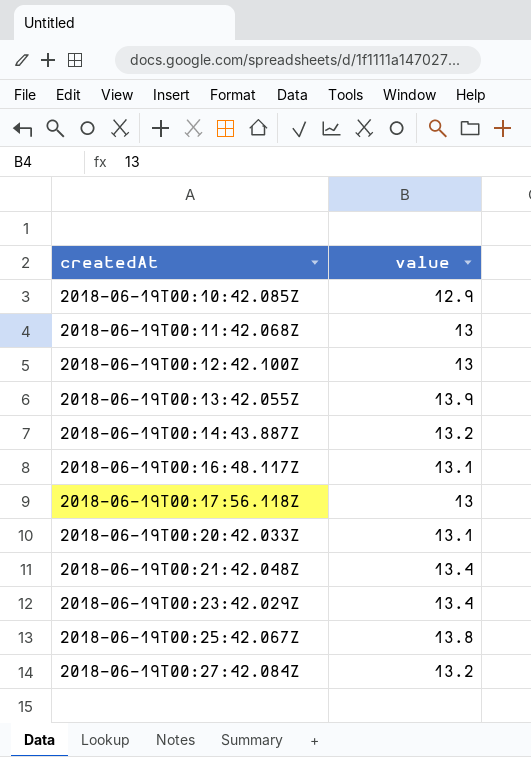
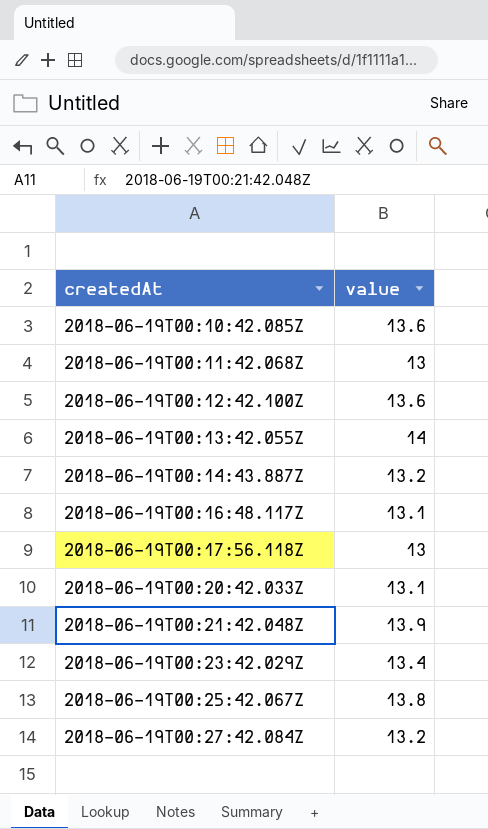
2018-06-19T00:10:42.085Z | value: 12.9 -> 13.6
2018-06-19T00:12:42.100Z | value: 13 -> 13.6
2018-06-19T00:13:42.055Z | value: 13.9 -> 14
2018-06-19T00:21:42.048Z | value: 13.4 -> 13.9

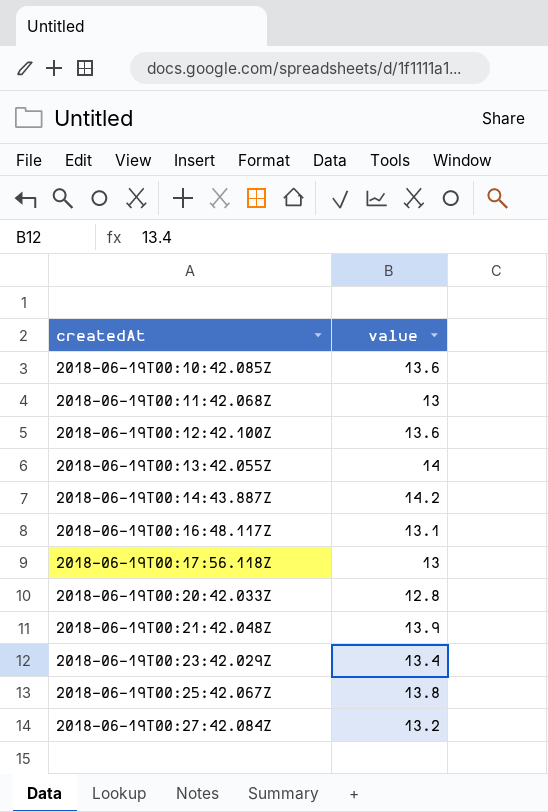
2018-06-19T00:14:43.887Z | value: 13.2 -> 14.2
2018-06-19T00:20:42.033Z | value: 13.1 -> 12.8

